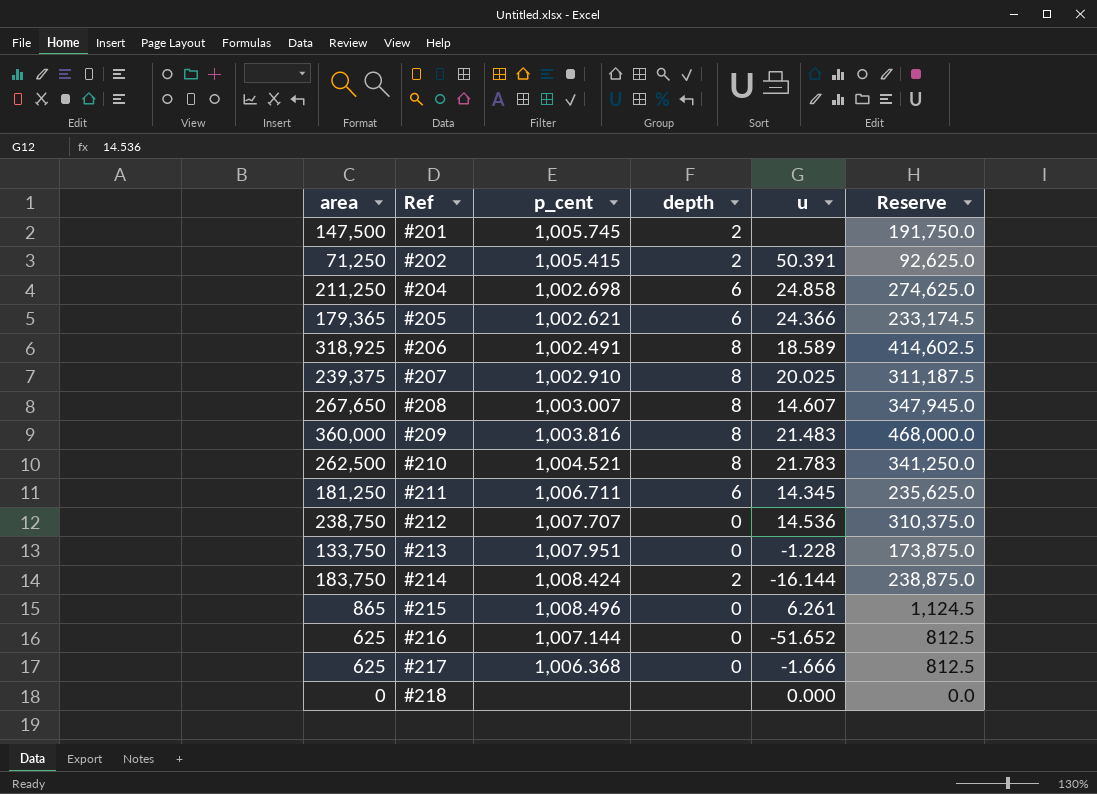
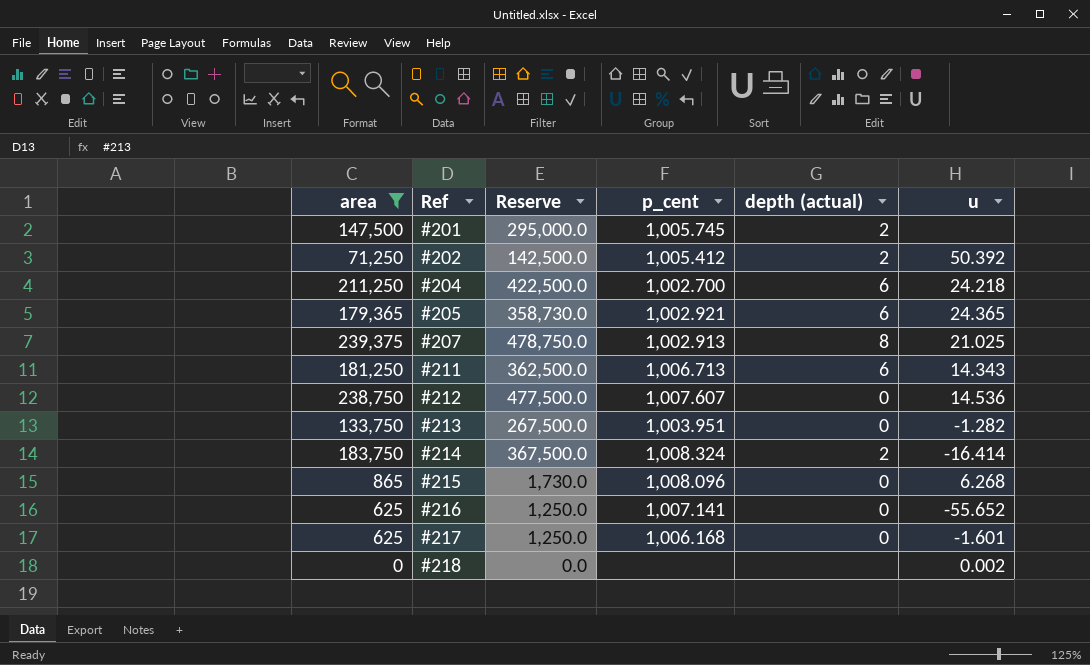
filter: none -> area <= 239,375
column Reserve | formula: [area] * 1.3 -> [area] * 2
column Reserve | position: 6 -> 3
column name: depth -> depth (actual)
#202 | p_cent: 1,005.415 -> 1,005.412
#202 | u: 50.391 -> 50.392
#204 | p_cent: 1,002.698 -> 1,002.700
#204 | u: 24.858 -> 24.218
#205 | p_cent: 1,002.621 -> 1,002.921
#205 | u: 24.366 -> 24.365
#207 | p_cent: 1,002.910 -> 1,002.913
#207 | u: 20.025 -> 21.025
#211 | p_cent: 1,006.711 -> 1,006.713
#211 | u: 14.345 -> 14.343
#212 | p_cent: 1,007.707 -> 1,007.607
#213 | p_cent: 1,007.951 -> 1,003.951
#213 | u: -1.228 -> -1.282
#214 | p_cent: 1,008.424 -> 1,008.324
#214 | u: -16.144 -> -16.414
#215 | p_cent: 1,008.496 -> 1,008.096
#215 | u: 6.261 -> 6.268
#216 | p_cent: 1,007.144 -> 1,007.141
#216 | u: -51.652 -> -55.652
#217 | p_cent: 1,006.368 -> 1,006.168
#217 | u: -1.666 -> -1.601
#218 | u: 0.000 -> 0.002

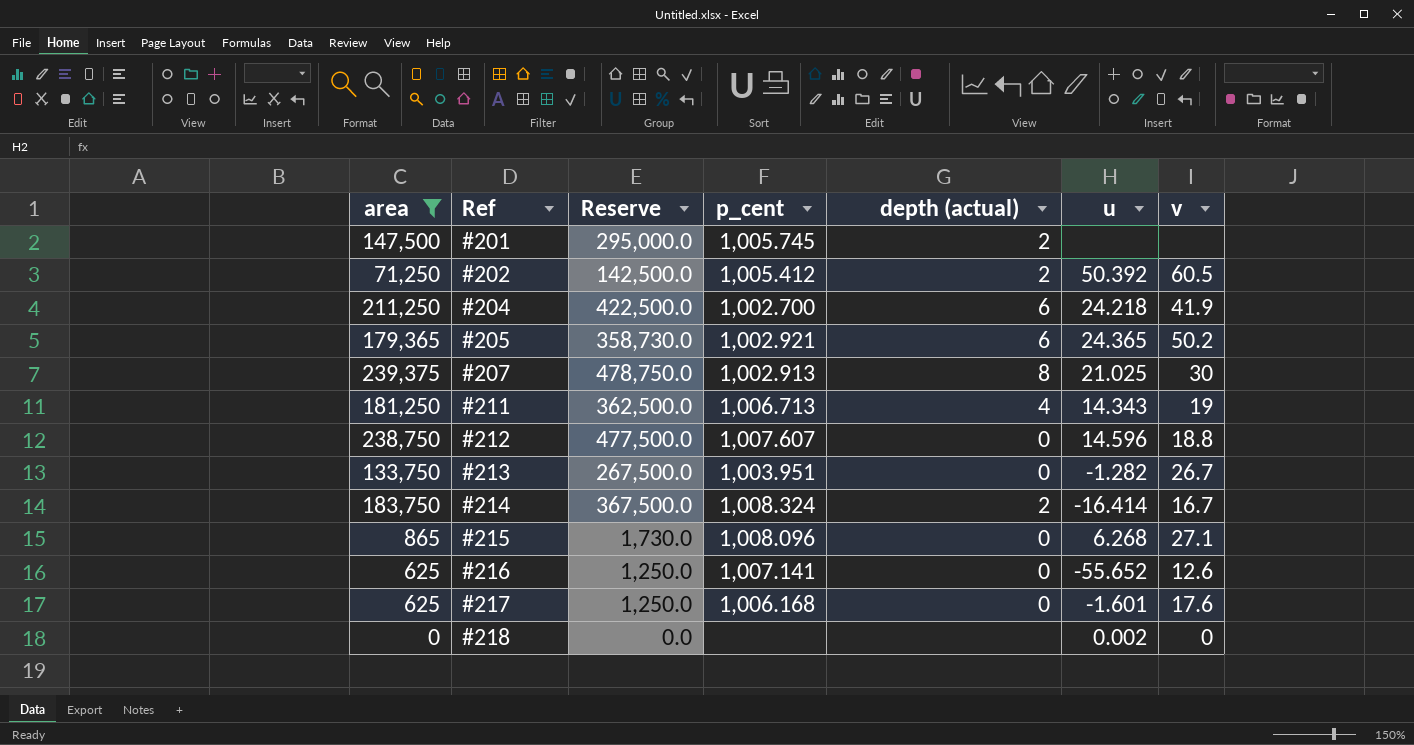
column v | position: none -> 7
#211 | depth (actual): 6 -> 4
#212 | u: 14.536 -> 14.596

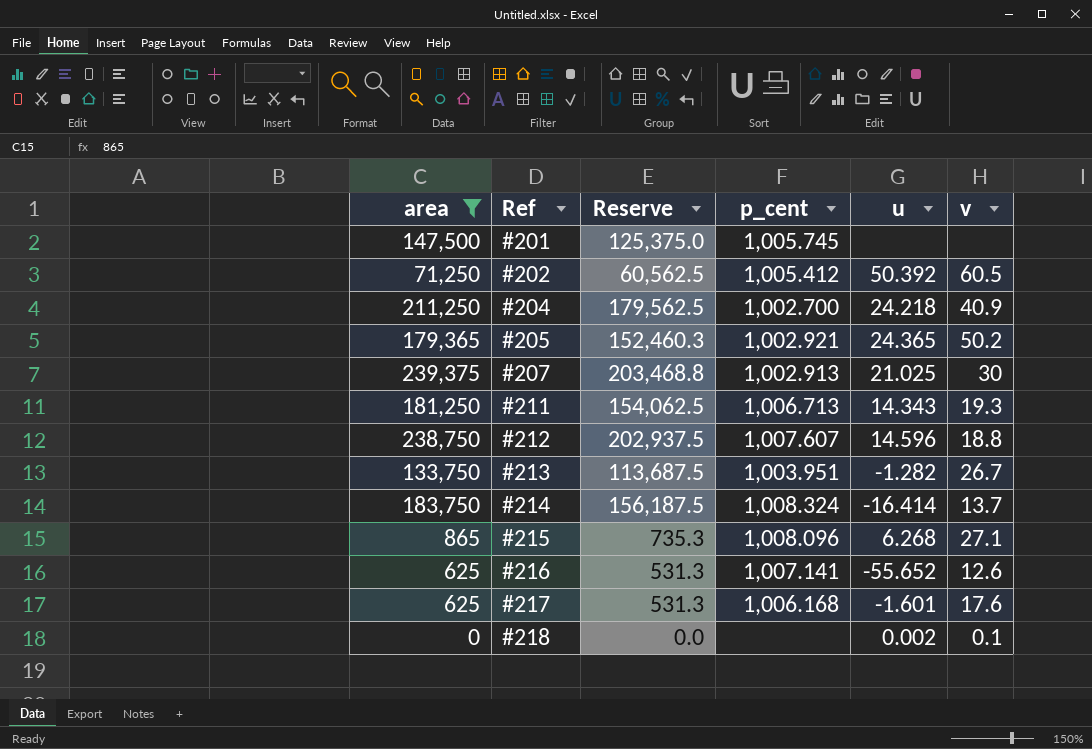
column depth (actual) | position: 5 -> none
column Reserve | formula: [area] * 2 -> [area] * 0.85
#204 | v: 41.9 -> 40.9
#211 | v: 19 -> 19.3
#214 | v: 16.7 -> 13.7
#218 | v: 0 -> 0.1

